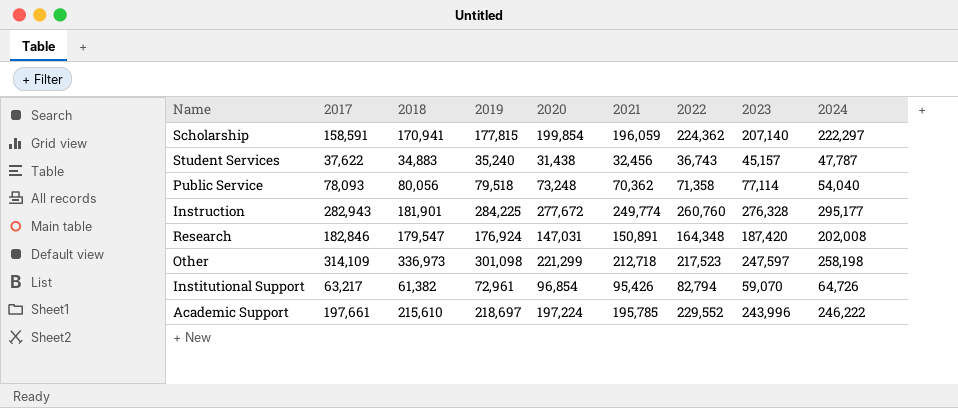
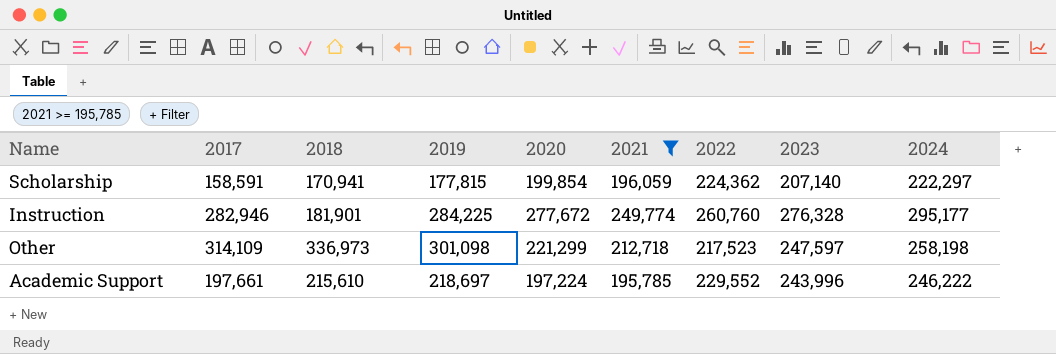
filter: none -> 2021 >= 195,785
Instruction | 2017: 282,943 -> 282,946

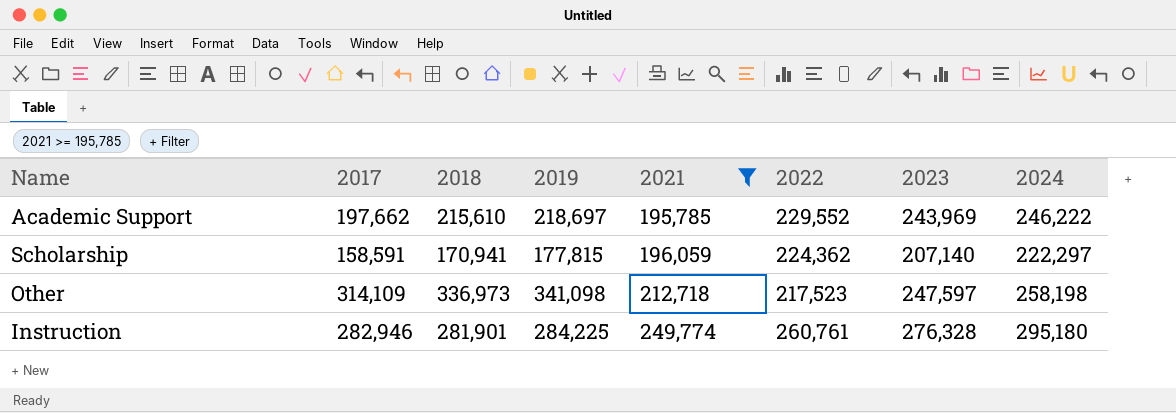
row order: none -> 2021 ascending
column 2020 | position: 5 -> none
Academic Support | 2017: 197,661 -> 197,662
Academic Support | 2023: 243,996 -> 243,969
Other | 2019: 301,098 -> 341,098
Instruction | 2018: 181,901 -> 281,901
Instruction | 2022: 260,760 -> 260,761
Instruction | 2024: 295,177 -> 295,180

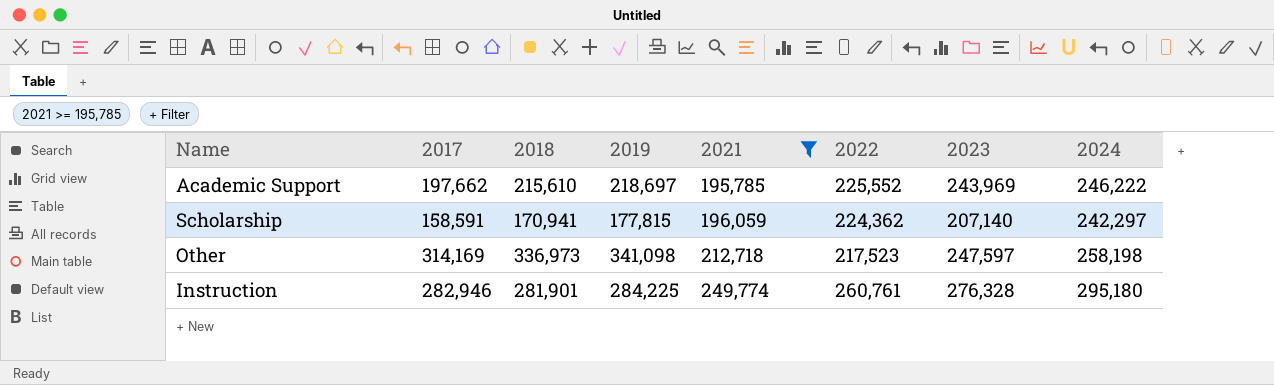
Academic Support | 2022: 229,552 -> 225,552
Scholarship | 2024: 222,297 -> 242,297
Other | 2017: 314,109 -> 314,169

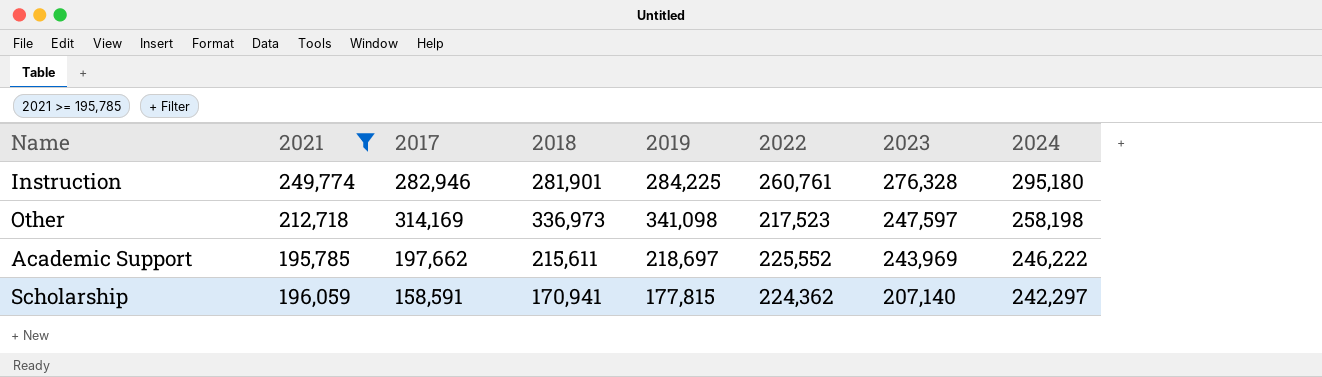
row order: 2021 ascending -> 2023 descending
column 2021 | position: 5 -> 2
Academic Support | 2018: 215,610 -> 215,611

